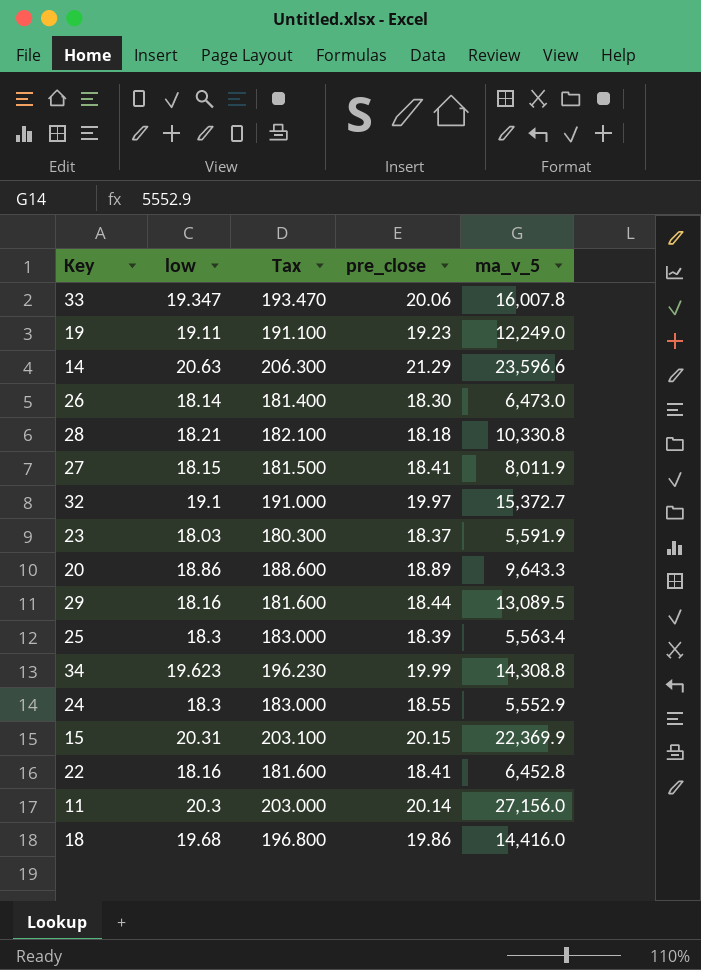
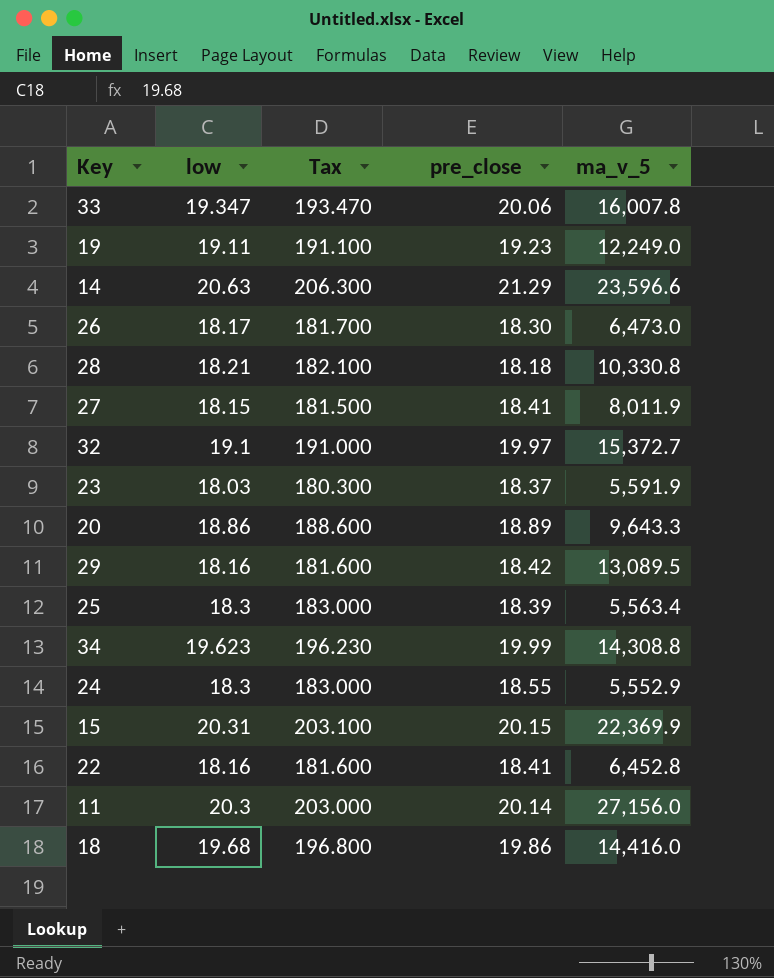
26 | low: 18.14 -> 18.17
26 | Tax: 181.400 -> 181.700
29 | pre_close: 18.44 -> 18.42

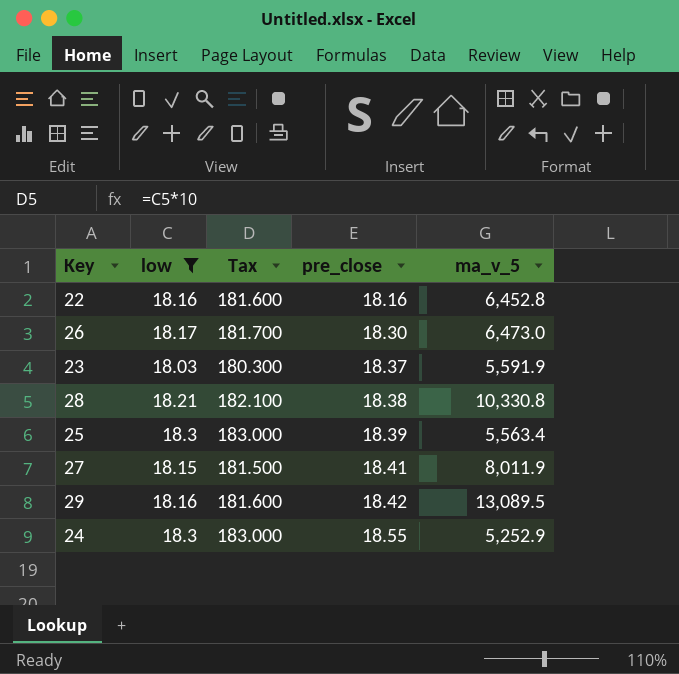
filter: none -> low <= 18.3
row order: none -> pre_close ascending
22 | pre_close: 18.41 -> 18.16
28 | pre_close: 18.18 -> 18.38
24 | ma_v_5: 5,552.9 -> 5,252.9

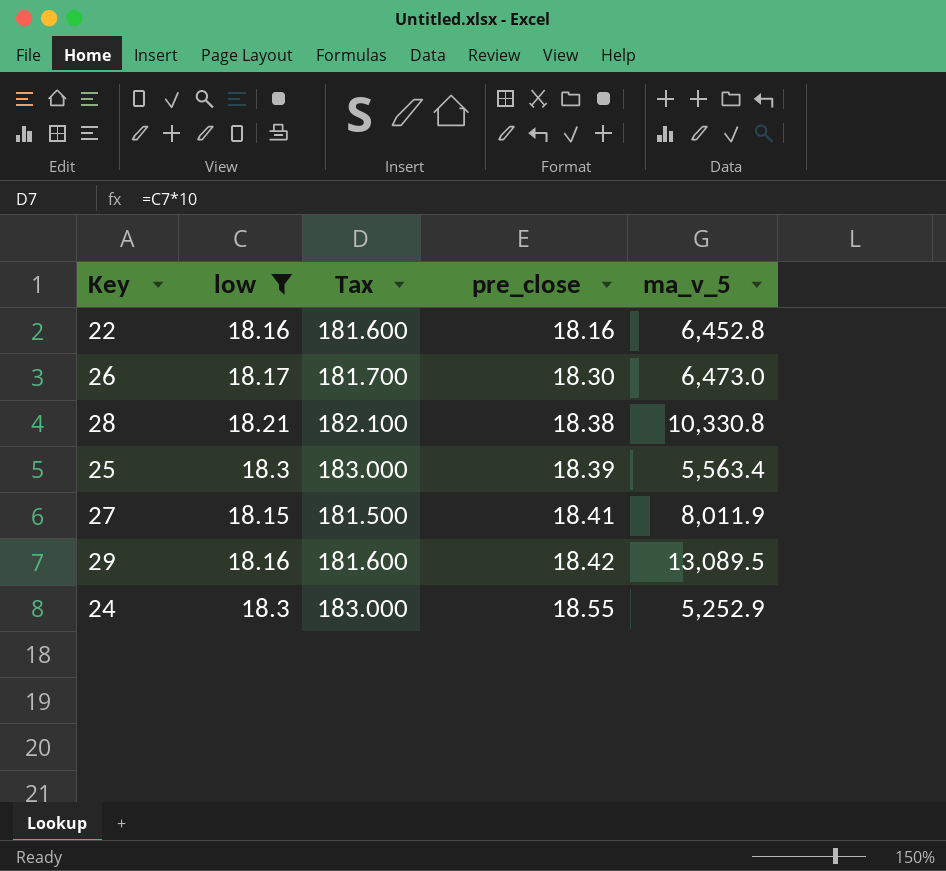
row 23: 18.03 | 180.300 | 18.37 | 5,591.9 -> none

